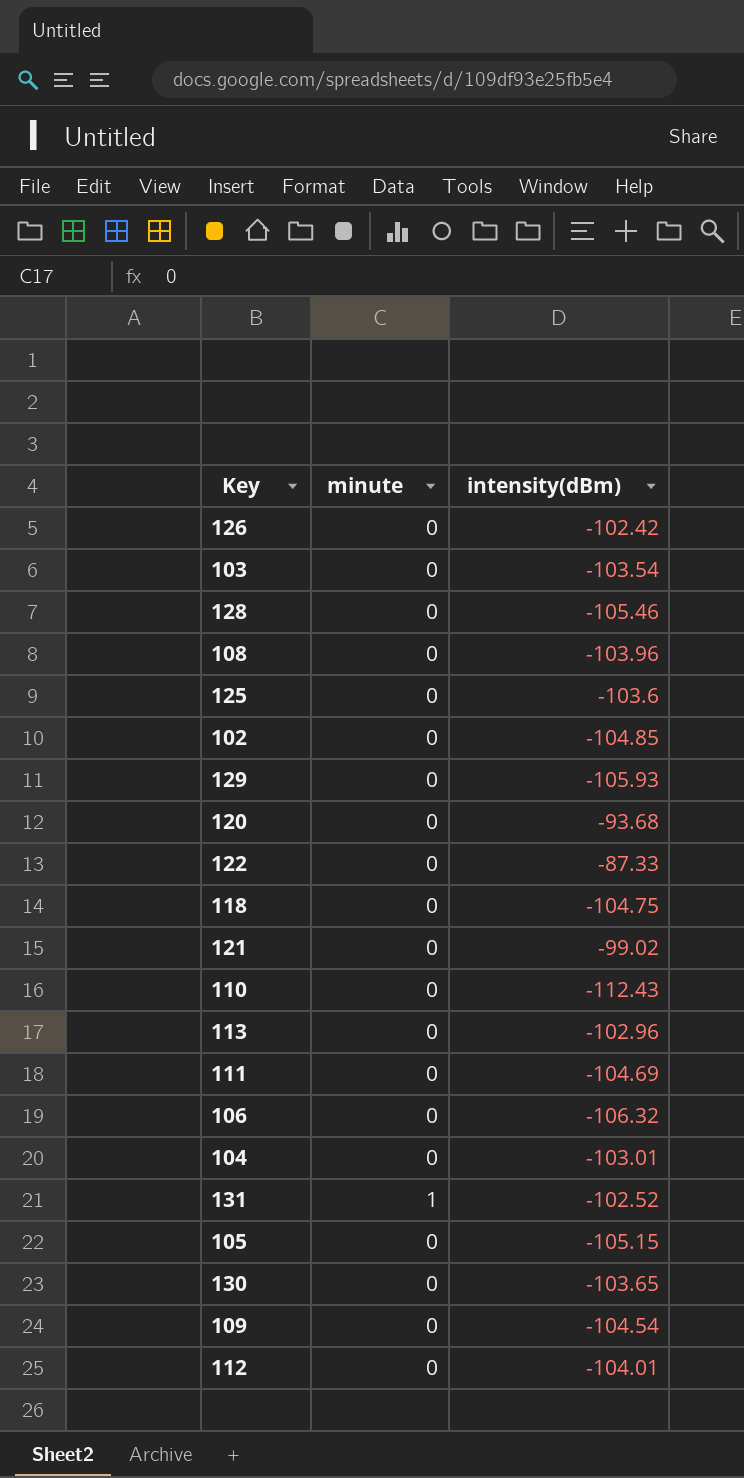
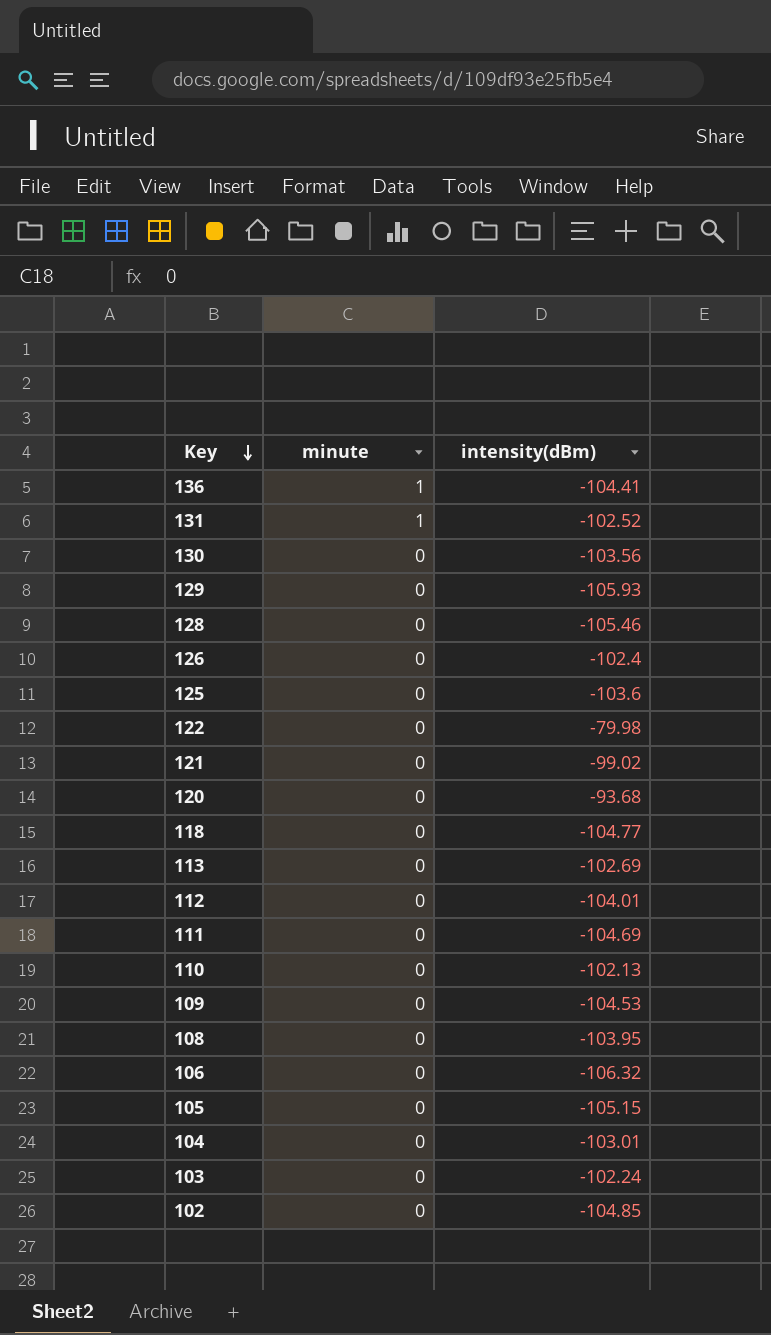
row order: none -> Key descending
row 136: none -> 1 | -104.41
130 | intensity(dBm): -103.65 -> -103.56
126 | intensity(dBm): -102.42 -> -102.4
122 | intensity(dBm): -87.33 -> -79.98
118 | intensity(dBm): -104.75 -> -104.77
113 | intensity(dBm): -102.96 -> -102.69
110 | intensity(dBm): -112.43 -> -102.13
109 | intensity(dBm): -104.54 -> -104.53
108 | intensity(dBm): -103.96 -> -103.95
103 | intensity(dBm): -103.54 -> -102.24

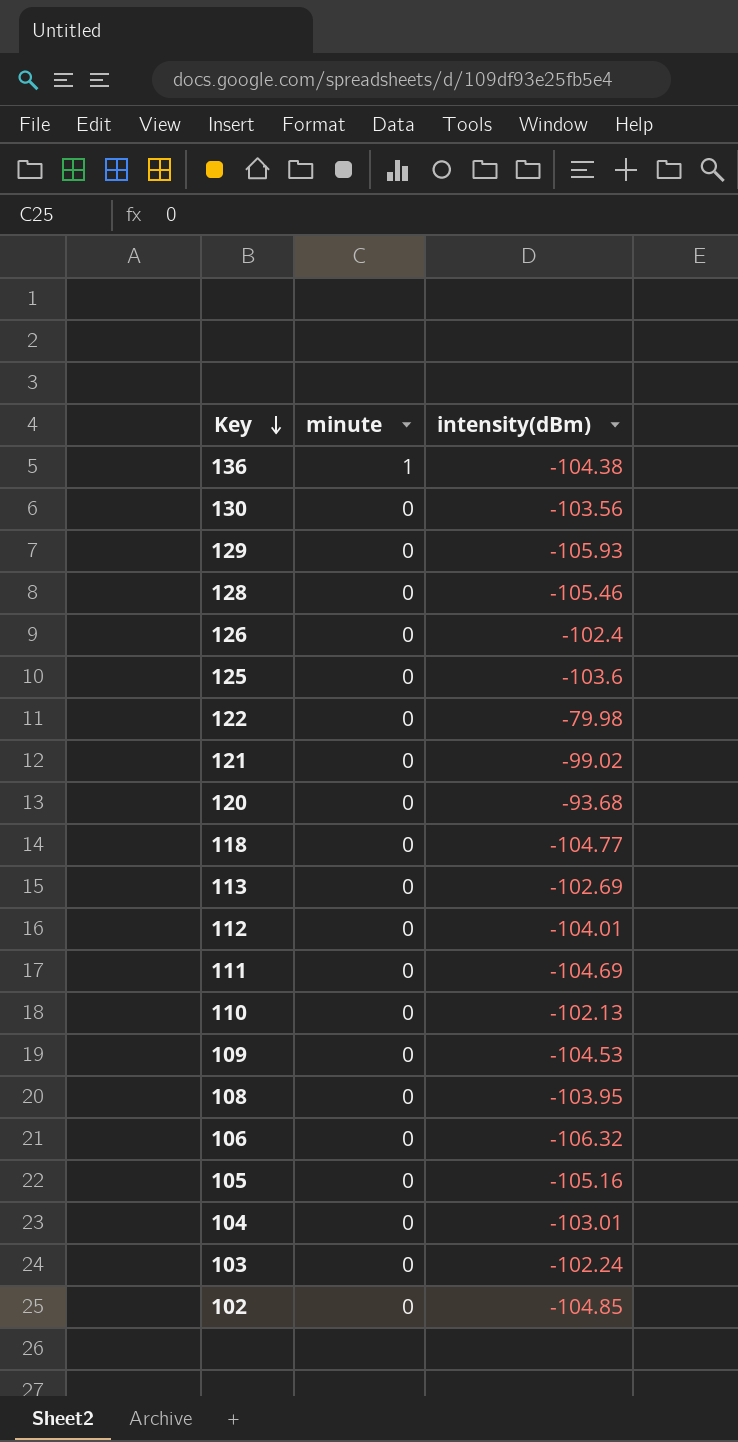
row 131: 1 | -102.52 -> none
136 | intensity(dBm): -104.41 -> -104.38
105 | intensity(dBm): -105.15 -> -105.16

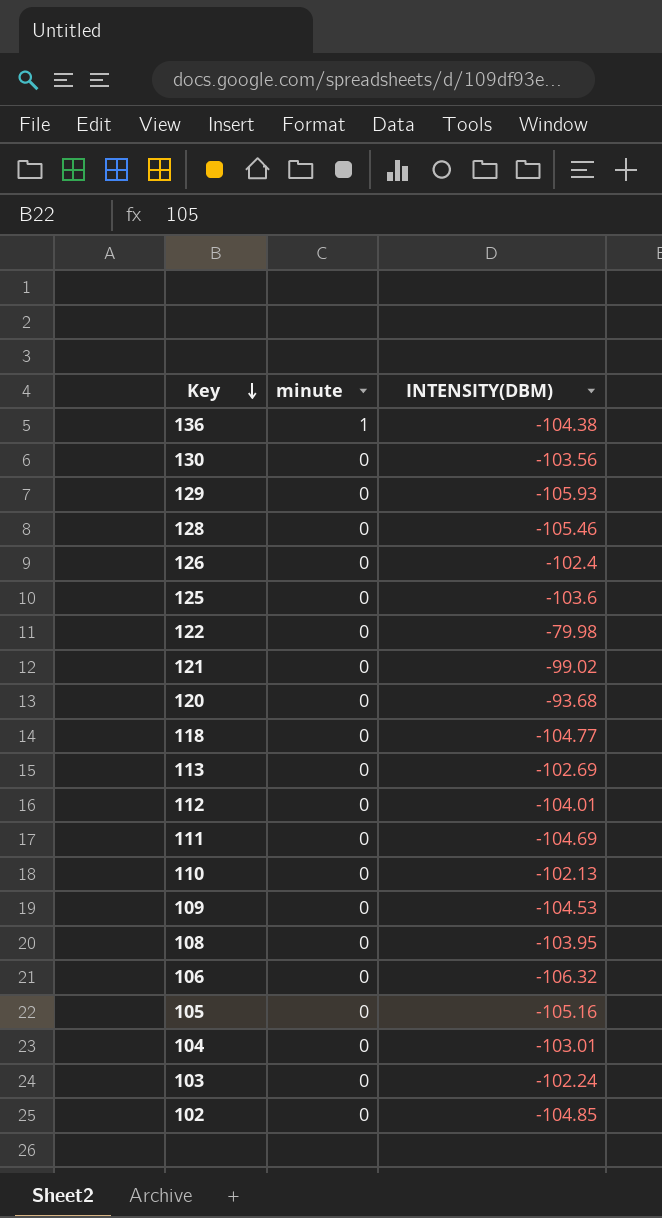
column name: intensity(dBm) -> INTENSITY(DBM)

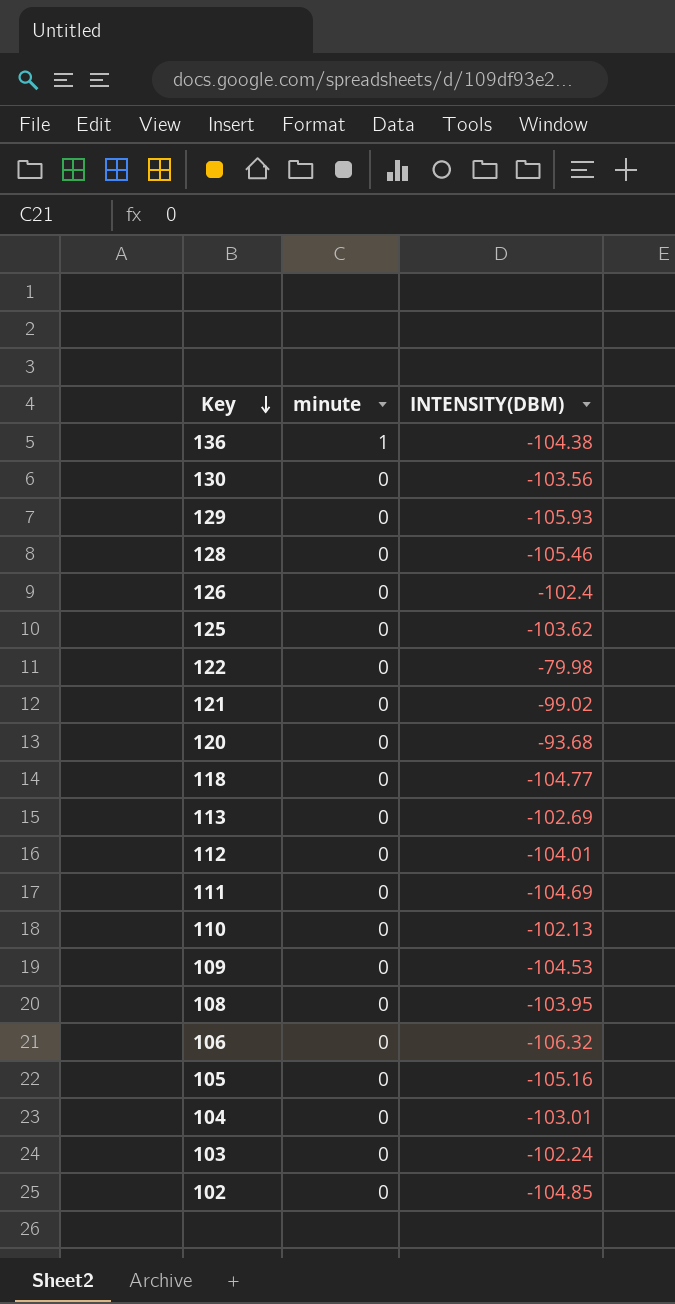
125 | INTENSITY(DBM): -103.6 -> -103.62

